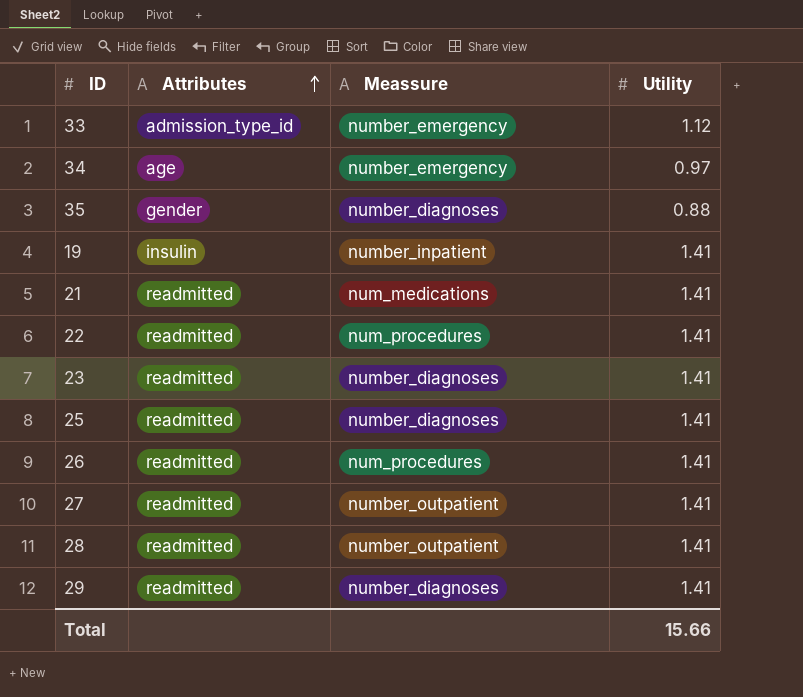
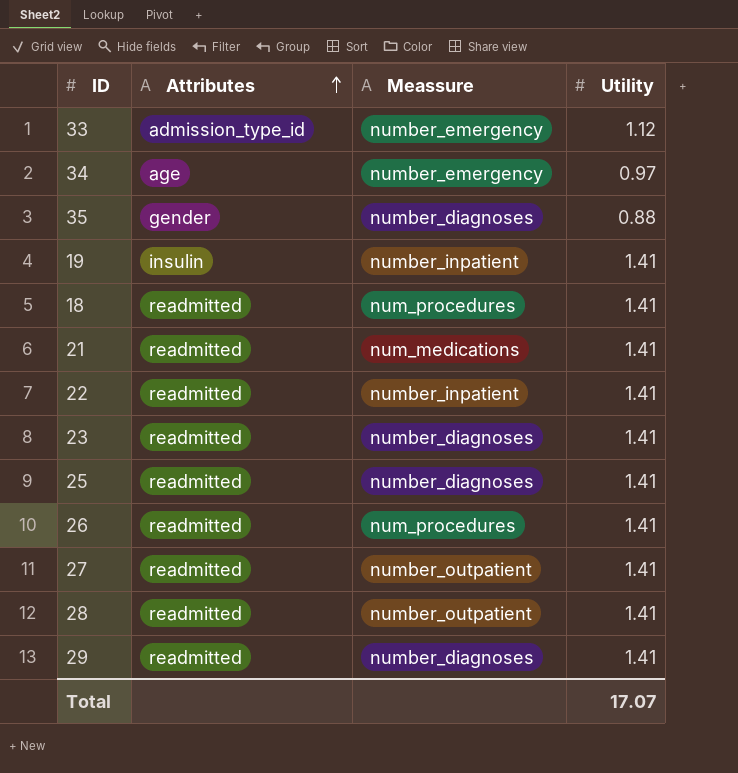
row 18: none -> readmitted | num_procedures | 1.41
22 | Meassure: num_procedures -> number_inpatient
Total | Utility: 15.66 -> 17.07

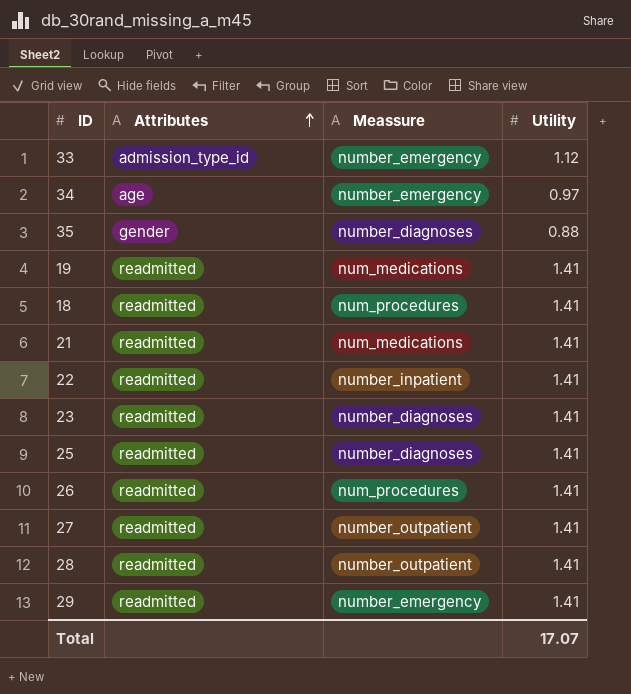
19 | Attributes: insulin -> readmitted
19 | Meassure: number_inpatient -> num_medications
29 | Meassure: number_diagnoses -> number_emergency

